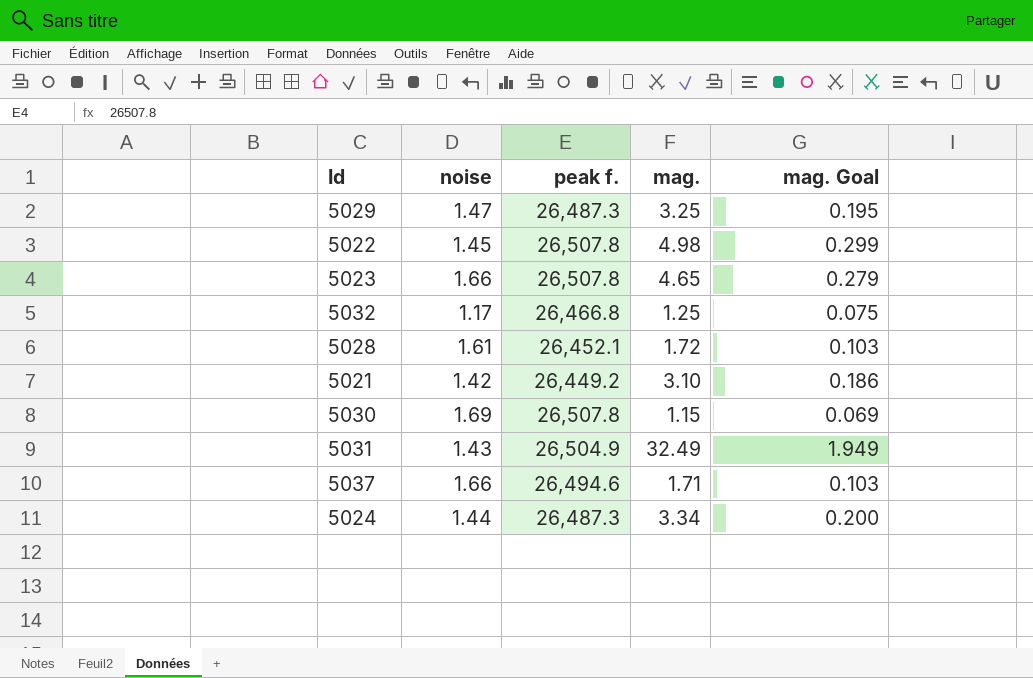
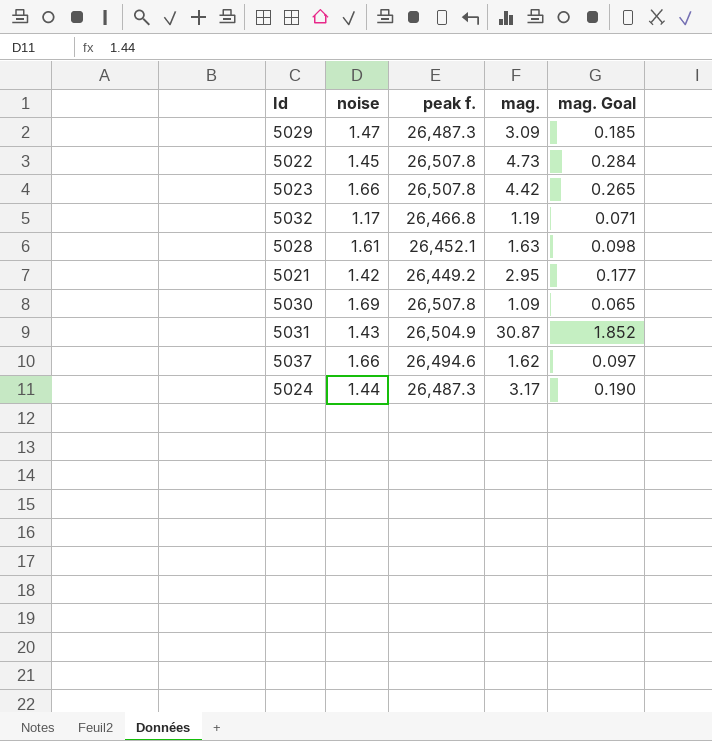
5029 | mag.: 3.25 -> 3.09
5029 | mag. Goal: 0.195 -> 0.185
5022 | mag.: 4.98 -> 4.73
5022 | mag. Goal: 0.299 -> 0.284
5023 | mag.: 4.65 -> 4.42
5023 | mag. Goal: 0.279 -> 0.265
5032 | mag.: 1.25 -> 1.19
5032 | mag. Goal: 0.075 -> 0.071
5028 | mag.: 1.72 -> 1.63
5028 | mag. Goal: 0.103 -> 0.098
5021 | mag.: 3.10 -> 2.95
5021 | mag. Goal: 0.186 -> 0.177
5030 | mag.: 1.15 -> 1.09
5030 | mag. Goal: 0.069 -> 0.065
5031 | mag.: 32.49 -> 30.87
5031 | mag. Goal: 1.949 -> 1.852
5037 | mag.: 1.71 -> 1.62
5037 | mag. Goal: 0.103 -> 0.097
5024 | mag.: 3.34 -> 3.17
5024 | mag. Goal: 0.200 -> 0.190

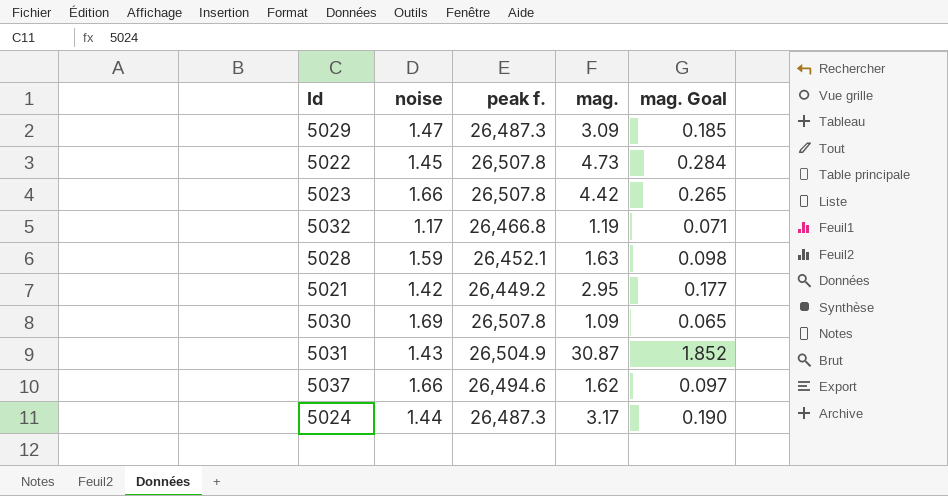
5028 | noise: 1.61 -> 1.59

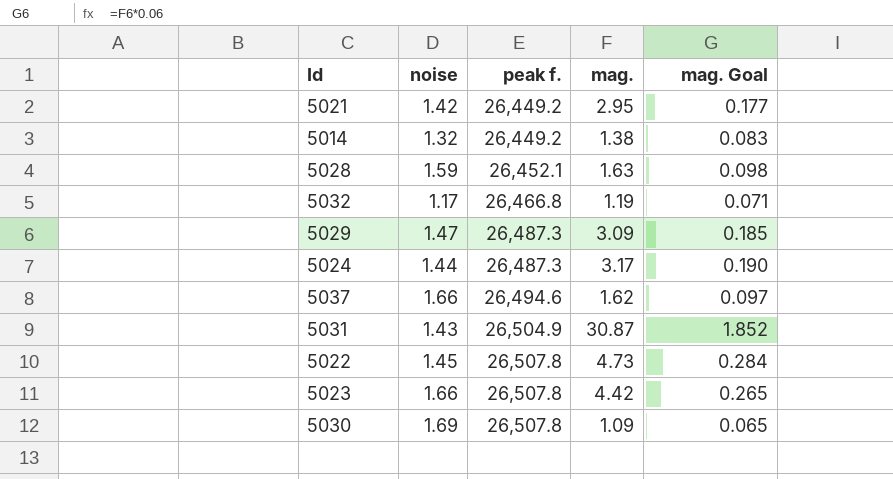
row order: none -> peak f. ascending
row 5014: none -> 1.32 | 26,449.2 | 1.38 | 0.083

